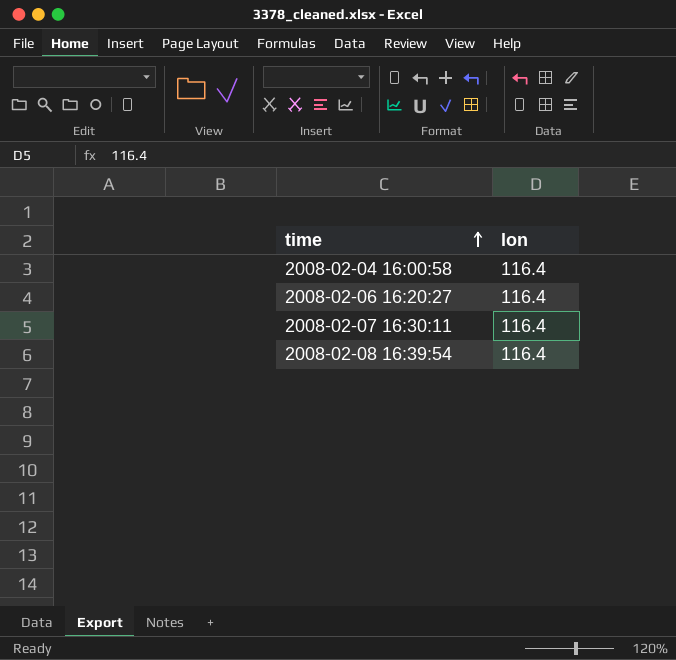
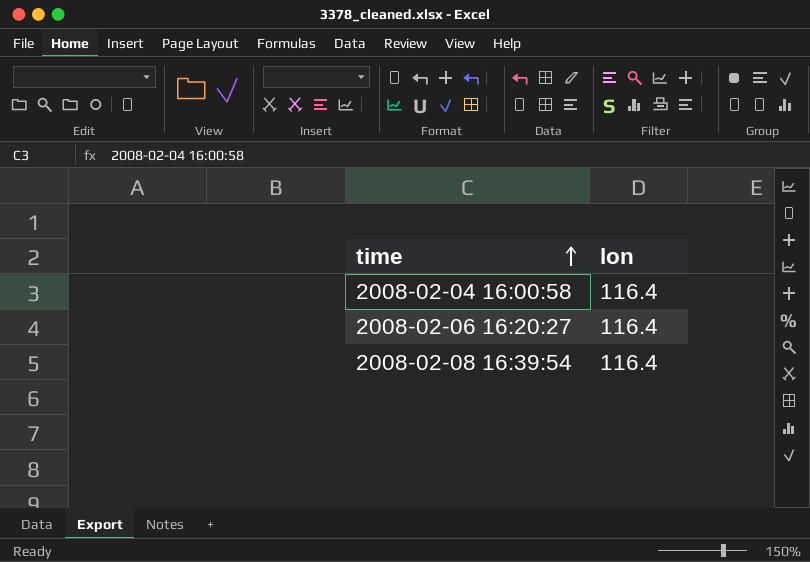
row 2008-02-07 16:30:11: 116.4 -> none

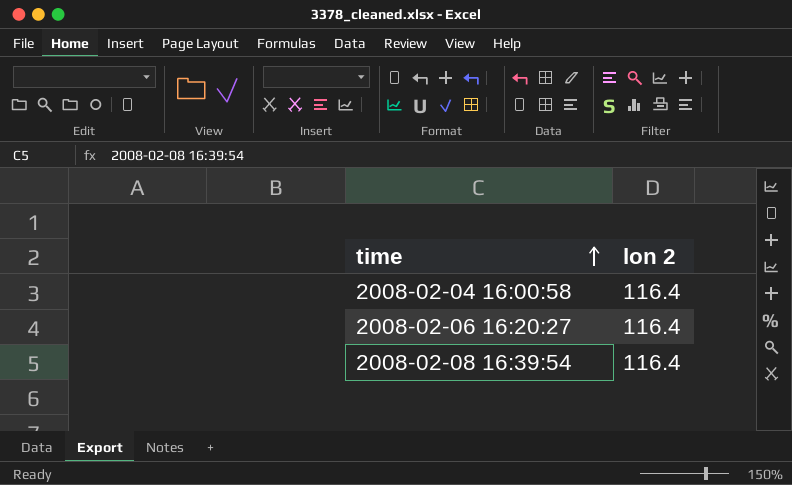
column name: lon -> lon 2

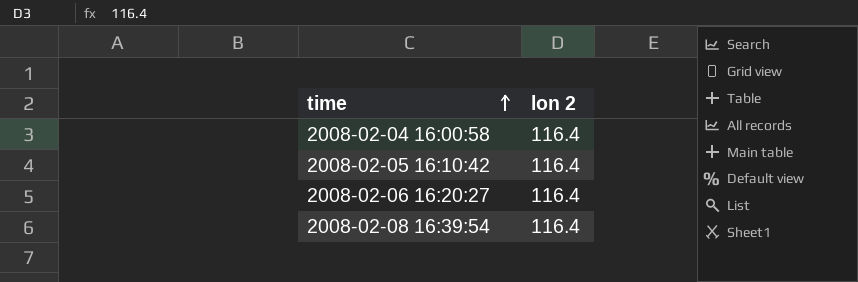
row 2008-02-05 16:10:42: none -> 116.4

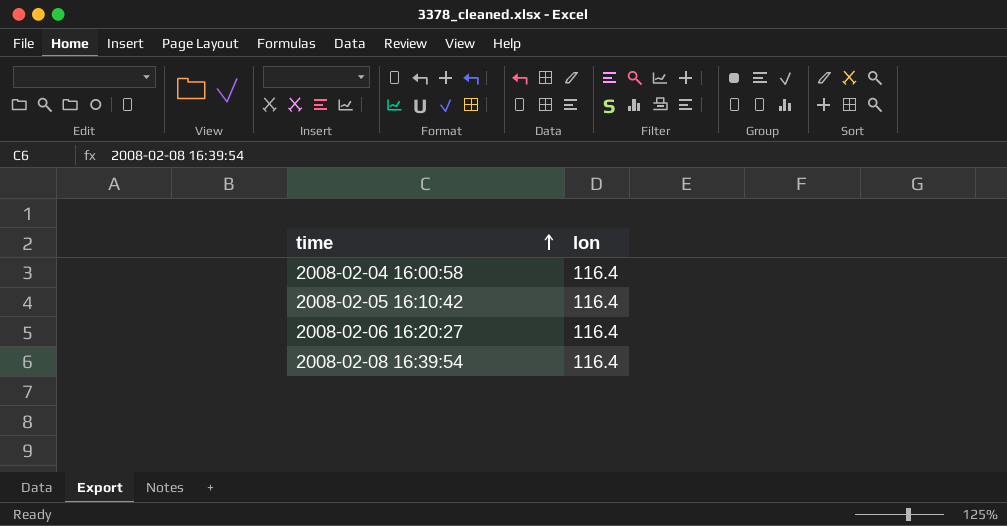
column name: lon 2 -> lon

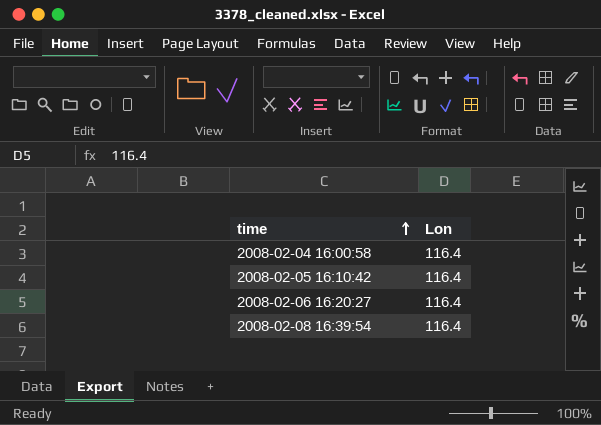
column name: lon -> Lon

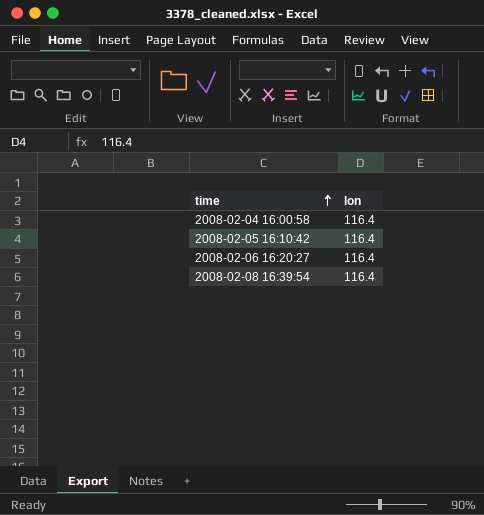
column name: Lon -> lon

